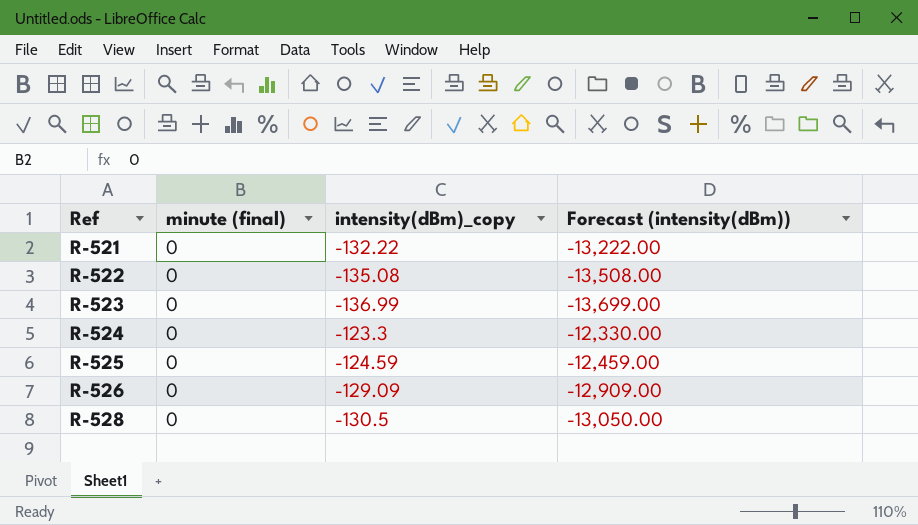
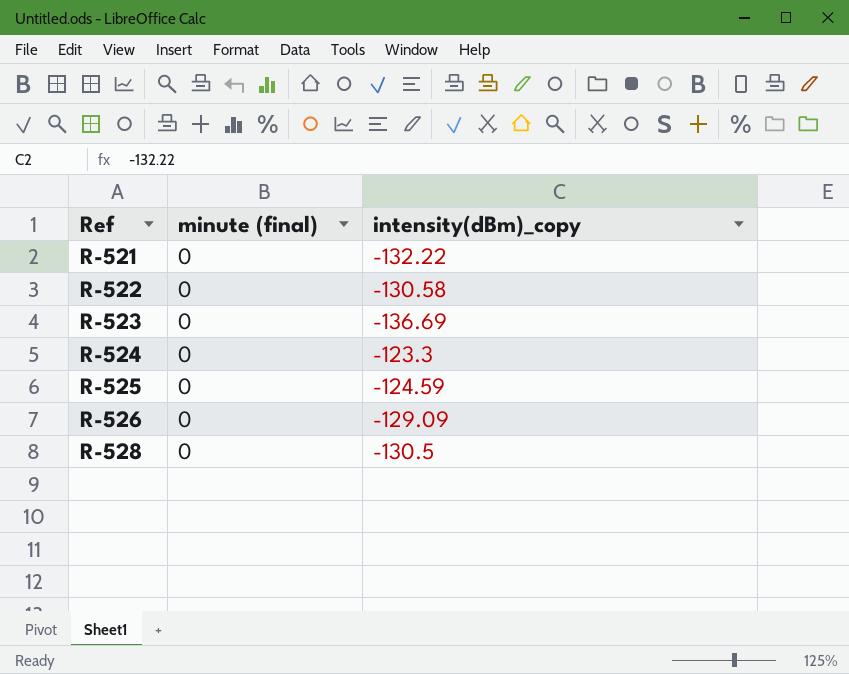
column Forecast (intensity(dBm)) | formula: [intensity(dBm)_copy] * 100 -> none
R-522 | intensity(dBm)_copy: -135.08 -> -130.58
R-523 | intensity(dBm)_copy: -136.99 -> -136.69

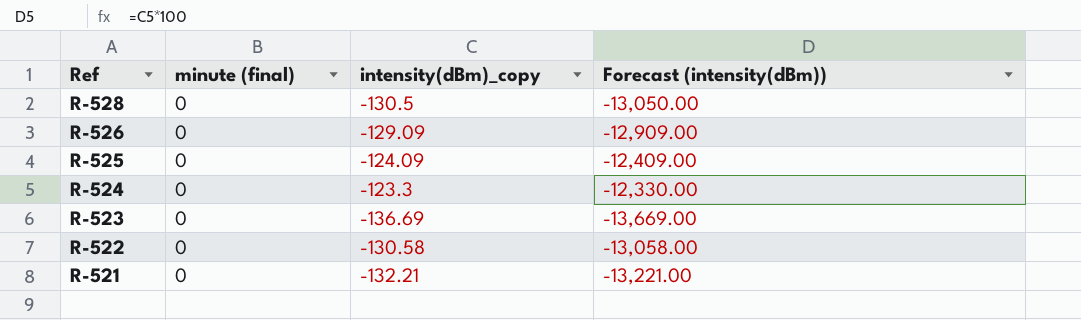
row order: Ref ascending -> Ref descending
column Forecast (intensity(dBm)) | formula: none -> [intensity(dBm)_copy] * 100
R-525 | intensity(dBm)_copy: -124.59 -> -124.09
R-521 | intensity(dBm)_copy: -132.22 -> -132.21

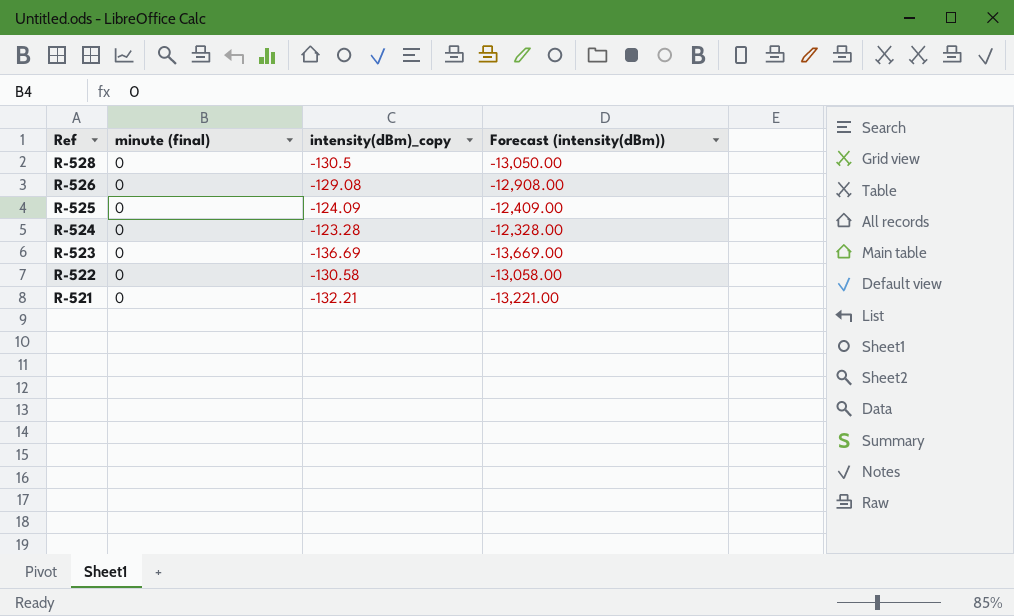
R-526 | intensity(dBm)_copy: -129.09 -> -129.08
R-526 | Forecast (intensity(dBm)): -12,909.00 -> -12,908.00
R-524 | intensity(dBm)_copy: -123.3 -> -123.28
R-524 | Forecast (intensity(dBm)): -12,330.00 -> -12,328.00

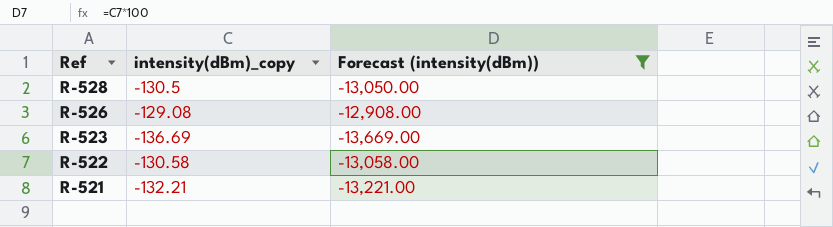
filter: none -> Forecast (intensity(dBm)) <= -12,908.00
column minute (final) | position: 2 -> none

